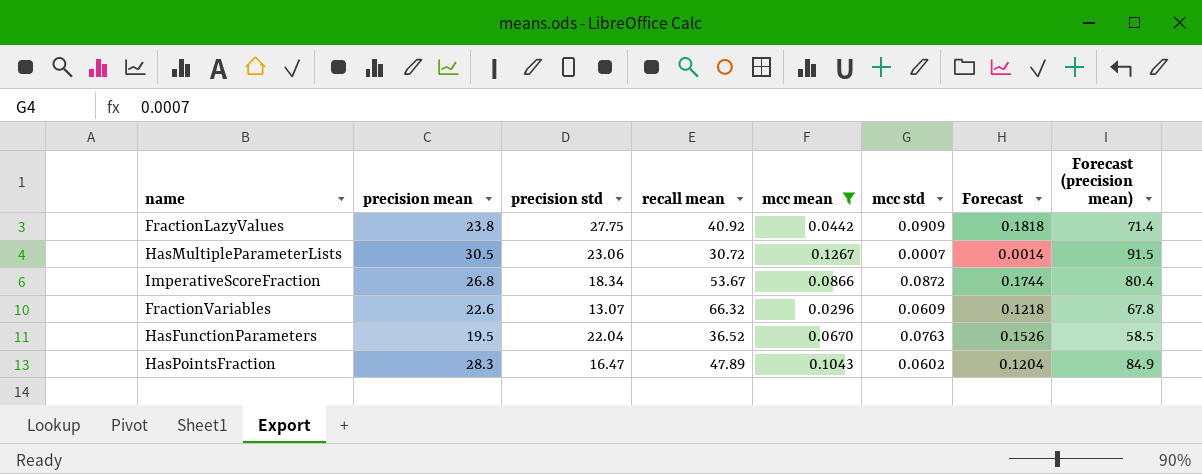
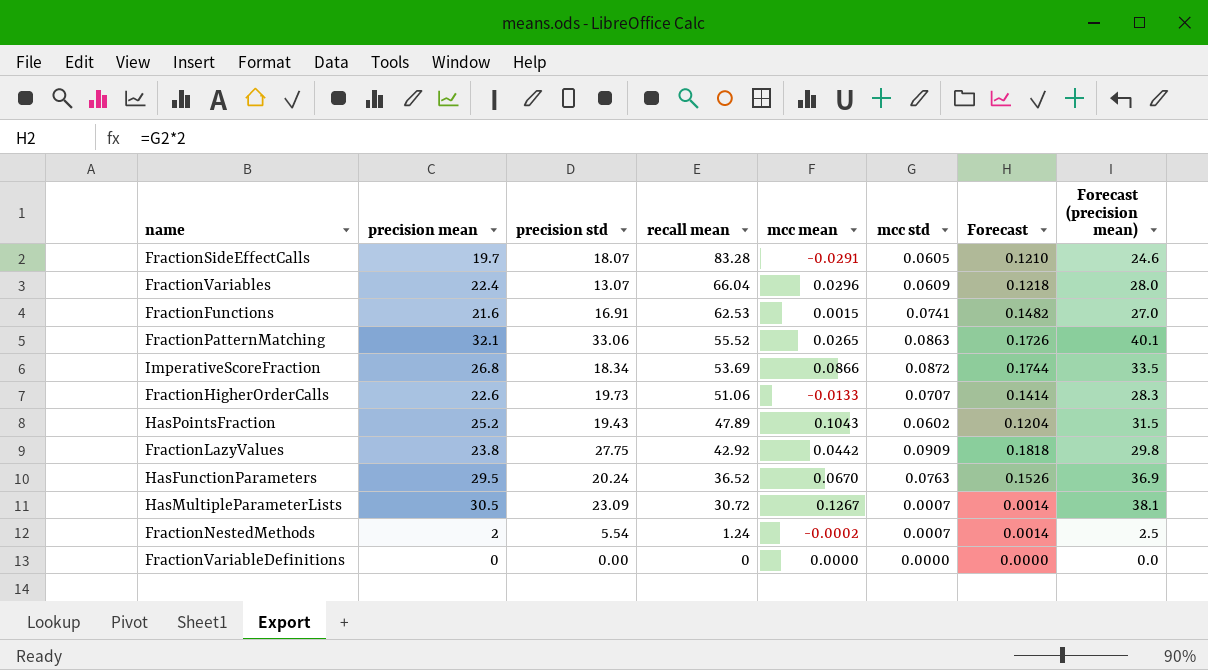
filter: mcc mean >= 0.0296 -> none
row order: none -> recall mean descending
column Forecast (precision mean) | formula: [precision mean] * 3 -> [precision mean] * 1.25
FractionVariables | precision mean: 22.6 -> 22.4
FractionVariables | recall mean: 66.32 -> 66.04
ImperativeScoreFraction | recall mean: 53.67 -> 53.69
HasPointsFraction | precision mean: 28.3 -> 25.2
HasPointsFraction | precision std: 16.47 -> 19.43
FractionLazyValues | recall mean: 40.92 -> 42.92
HasFunctionParameters | precision mean: 19.5 -> 29.5
HasFunctionParameters | precision std: 22.04 -> 20.24
HasMultipleParameterLists | precision std: 23.06 -> 23.09

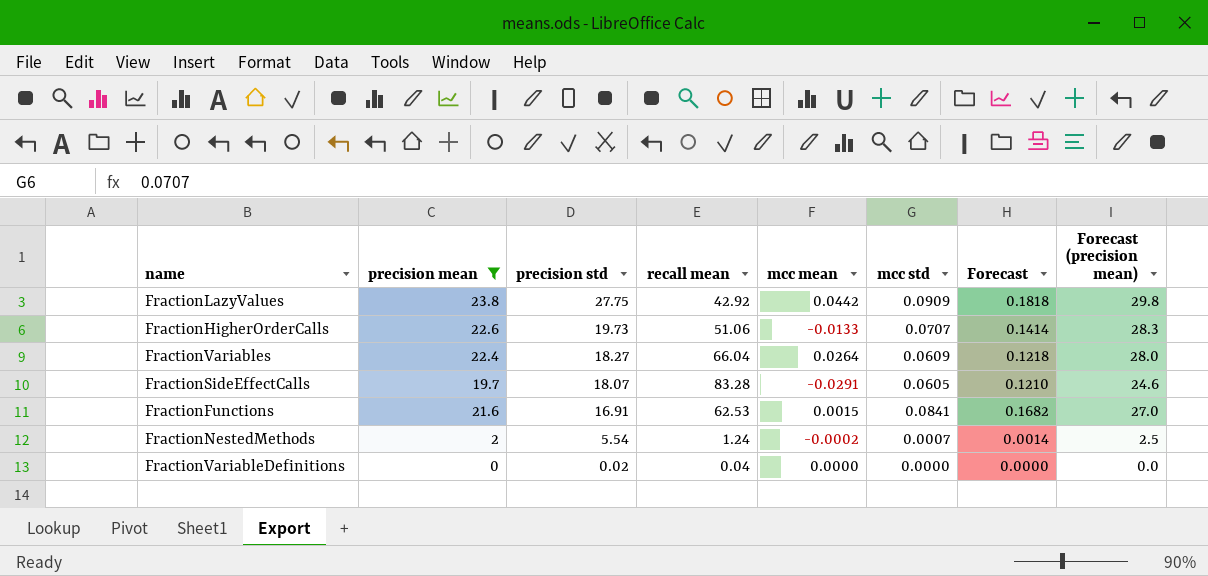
filter: none -> precision mean <= 23.8
row order: recall mean descending -> precision std descending
FractionVariables | precision std: 13.07 -> 18.27
FractionVariables | mcc mean: 0.0296 -> 0.0264
FractionFunctions | mcc std: 0.0741 -> 0.0841
FractionFunctions | Forecast: 0.1482 -> 0.1682
FractionVariableDefinitions | precision std: 0.00 -> 0.02
FractionVariableDefinitions | recall mean: 0 -> 0.04

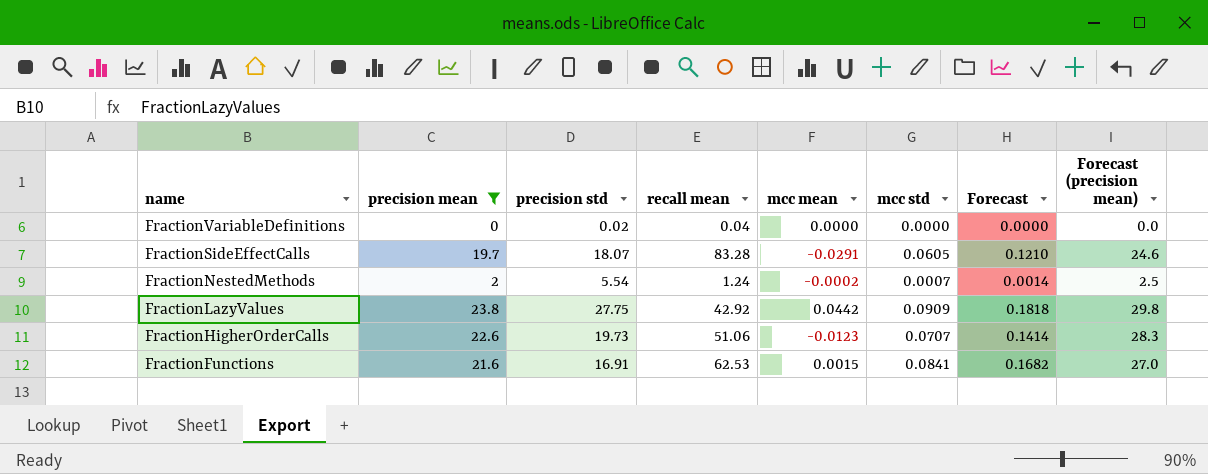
row order: precision std descending -> name descending
row FractionVariables: 22.4 | 18.27 | 66.04 | 0.0264 | 0.0609 | 0.1218 | 28.0 -> none
FractionHigherOrderCalls | mcc mean: -0.0133 -> -0.0123

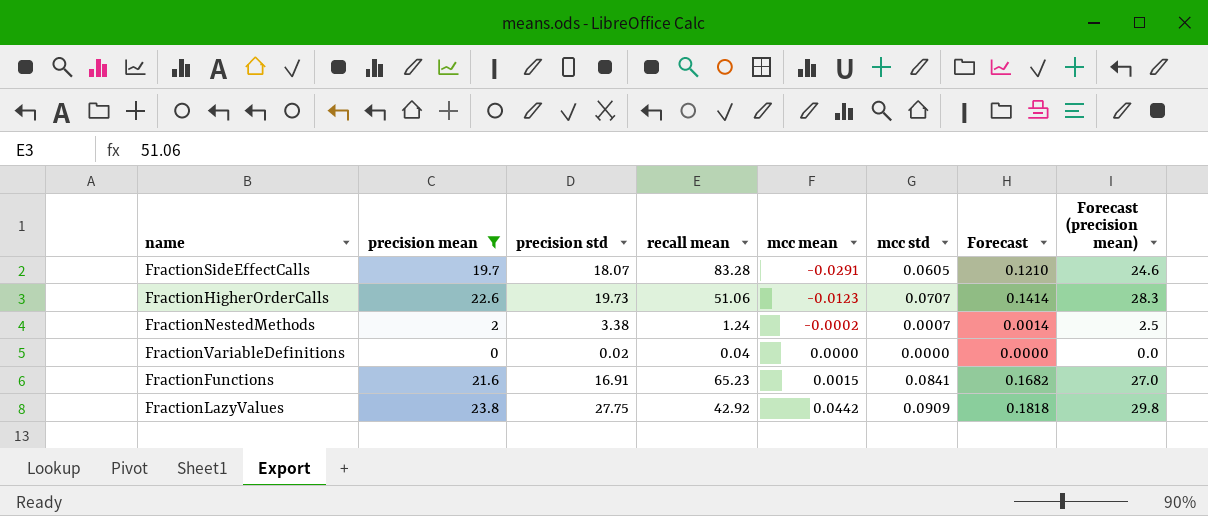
row order: name descending -> mcc mean ascending
FractionNestedMethods | precision std: 5.54 -> 3.38
FractionFunctions | recall mean: 62.53 -> 65.23

